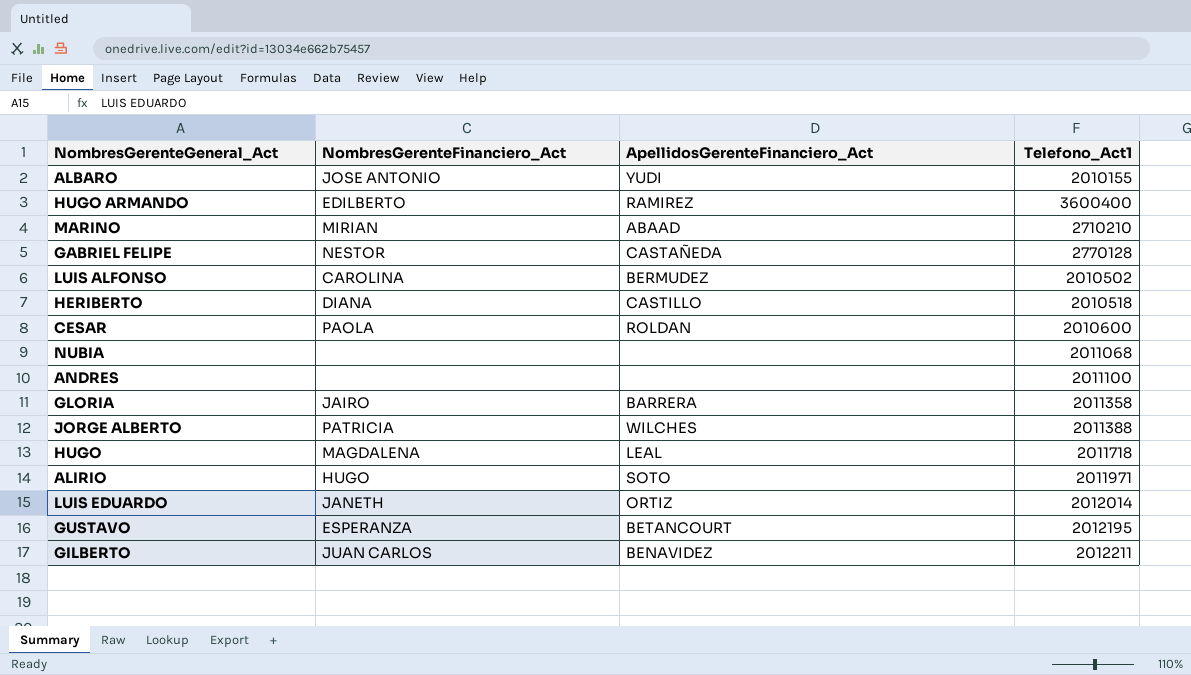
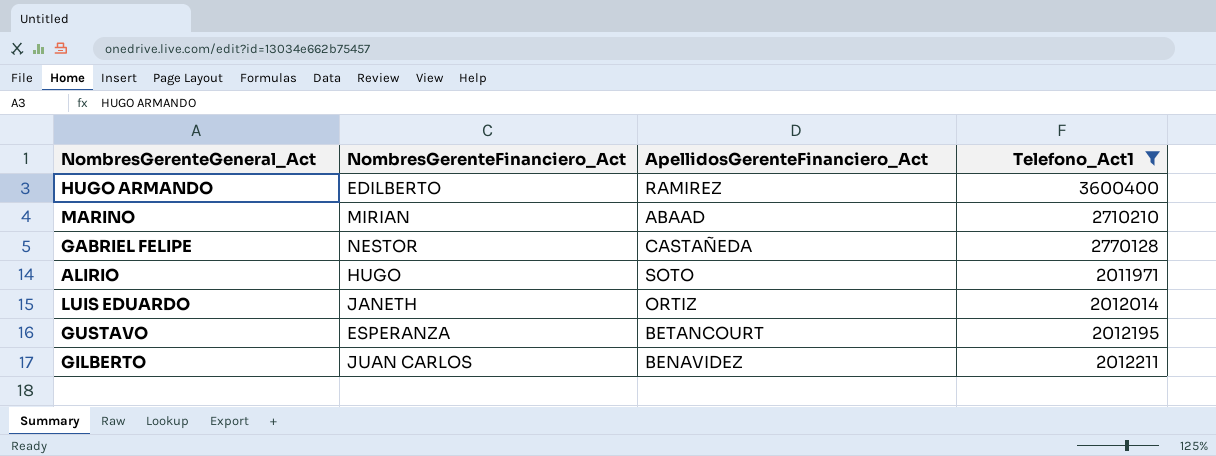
filter: none -> Telefono_Act1 >= 2011971

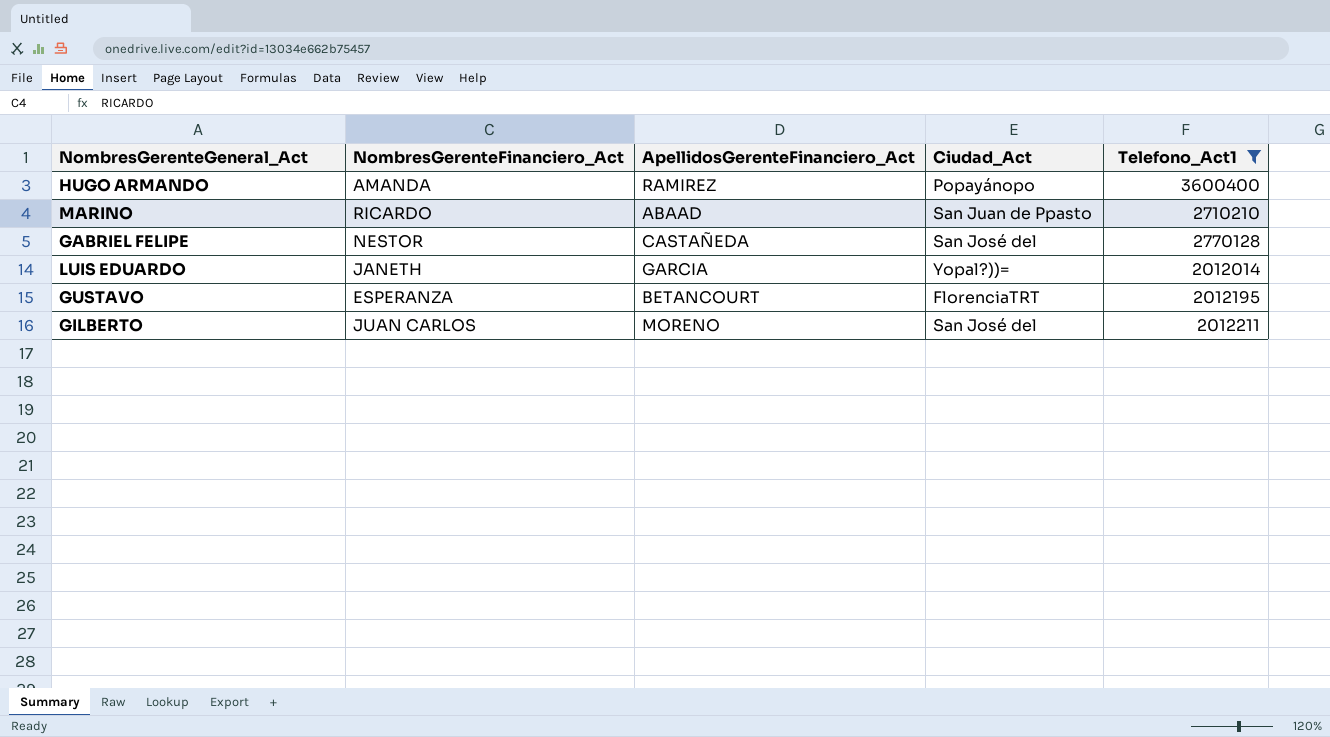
column Ciudad_Act | position: none -> 4
row ALIRIO: HUGO | SOTO | 2011971 -> none
HUGO ARMANDO | NombresGerenteFinanciero_Act: EDILBERTO -> AMANDA
MARINO | NombresGerenteFinanciero_Act: MIRIAN -> RICARDO
LUIS EDUARDO | ApellidosGerenteFinanciero_Act: ORTIZ -> GARCIA
GILBERTO | ApellidosGerenteFinanciero_Act: BENAVIDEZ -> MORENO

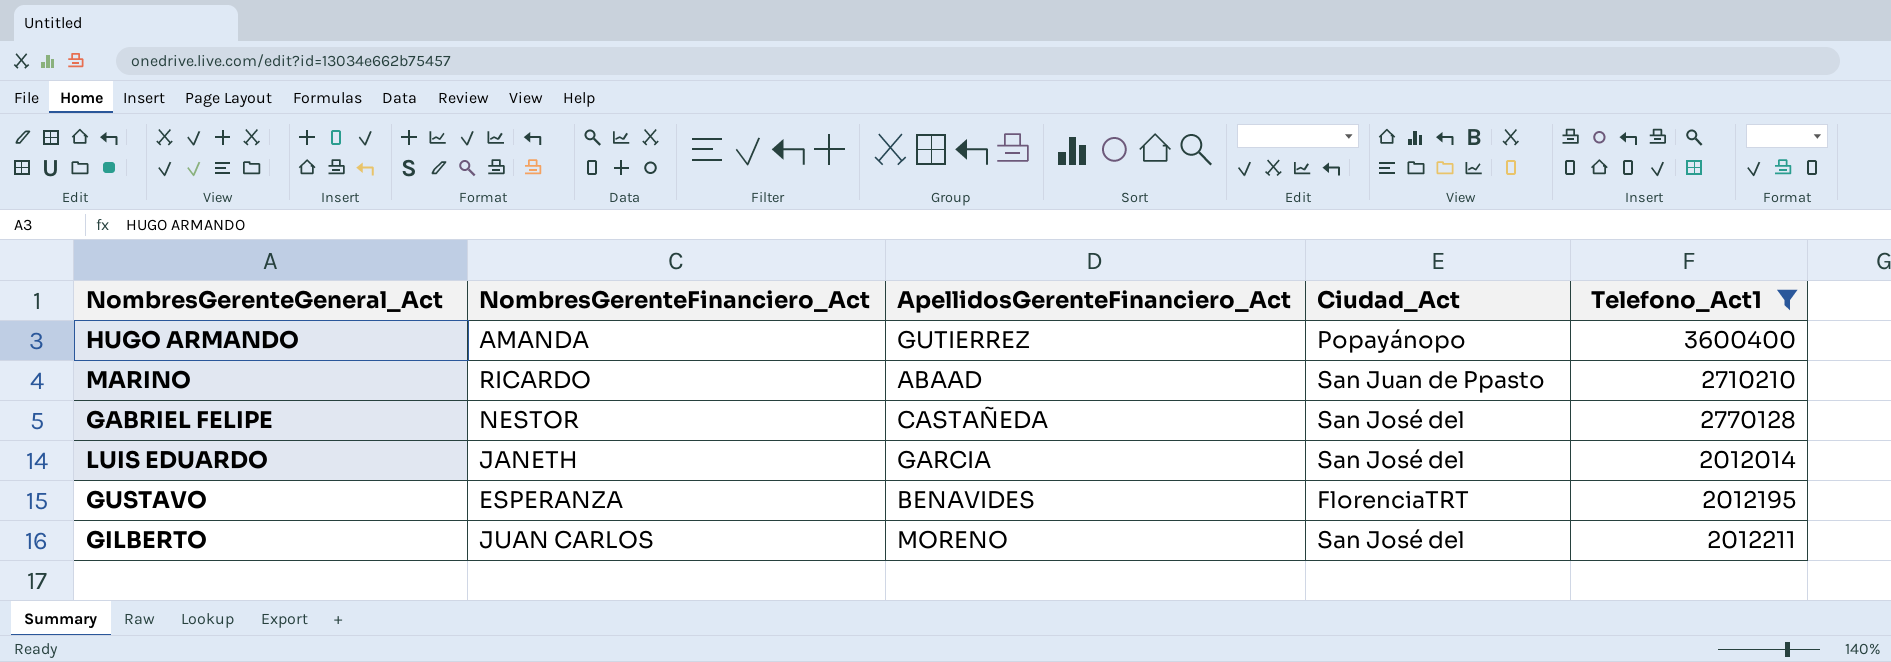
HUGO ARMANDO | ApellidosGerenteFinanciero_Act: RAMIREZ -> GUTIERREZ
LUIS EDUARDO | Ciudad_Act: Yopal?))= -> San José del
GUSTAVO | ApellidosGerenteFinanciero_Act: BETANCOURT -> BENAVIDES

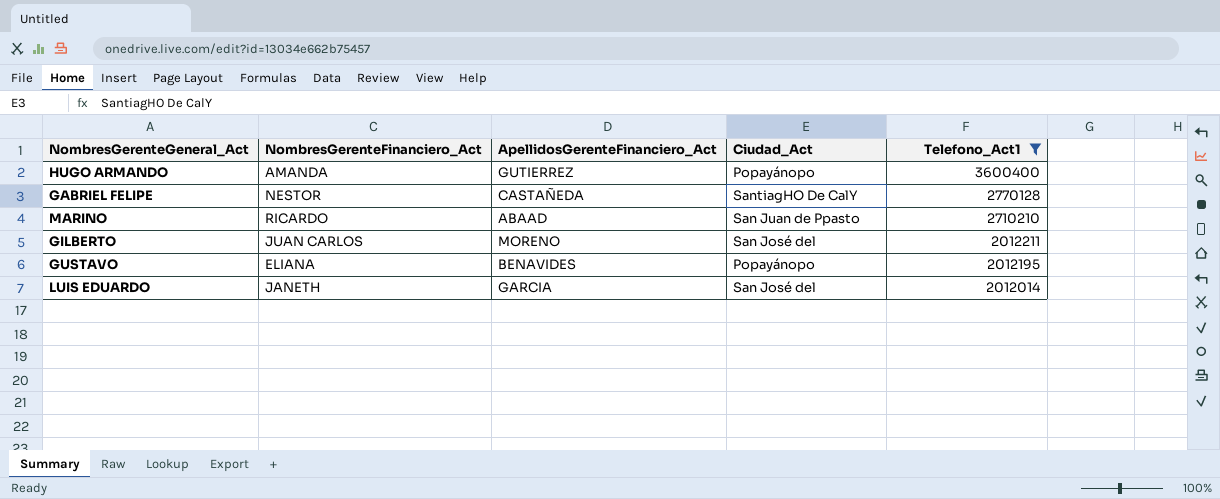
row order: none -> Telefono_Act1 descending
GABRIEL FELIPE | Ciudad_Act: San José del -> SantiagHO De CalY
GUSTAVO | NombresGerenteFinanciero_Act: ESPERANZA -> ELIANA
GUSTAVO | Ciudad_Act: FlorenciaTRT -> Popayánopo

